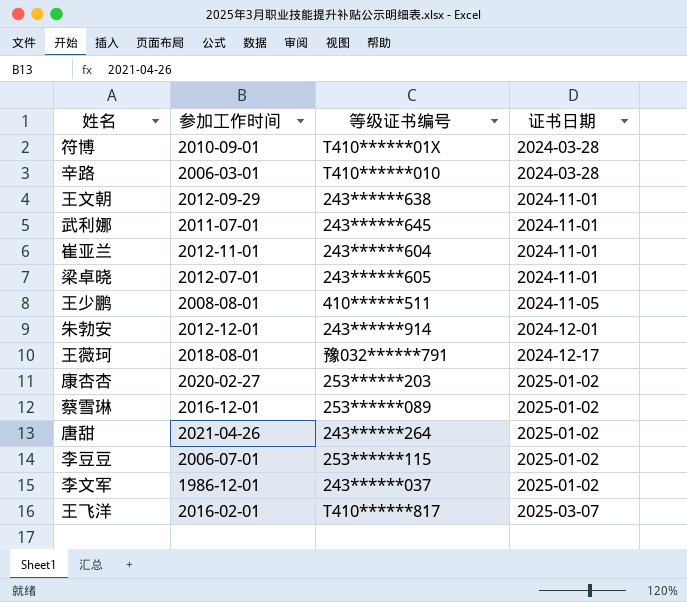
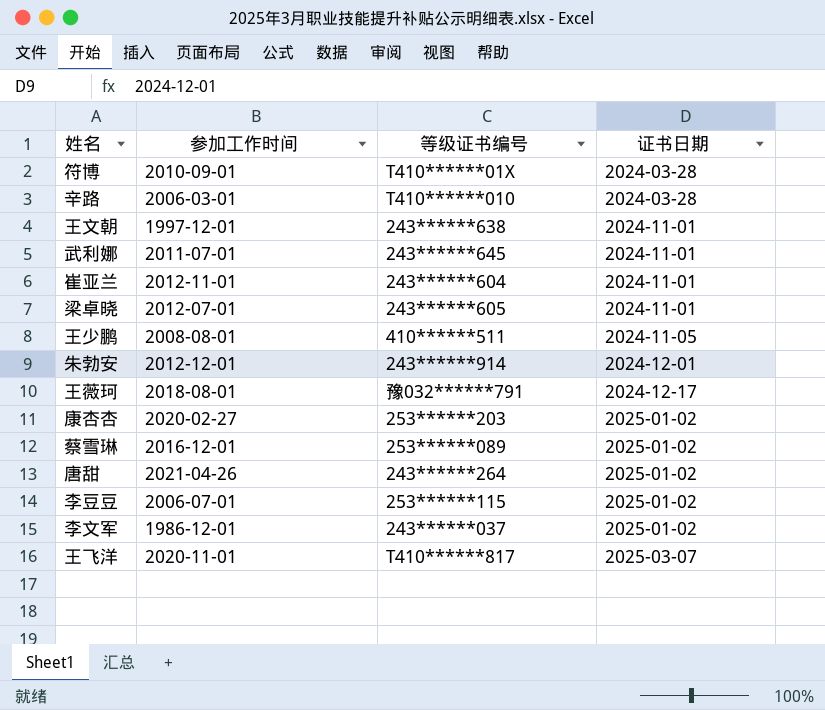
王文朝 | 参加工作时间: 2012-09-29 -> 1997-12-01
王飞洋 | 参加工作时间: 2016-02-01 -> 2020-11-01

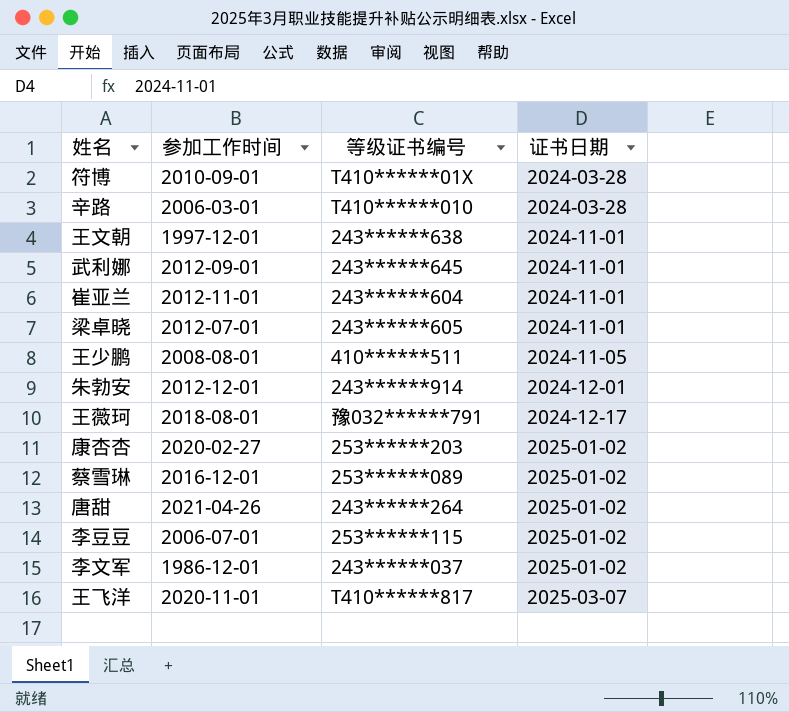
武利娜 | 参加工作时间: 2011-07-01 -> 2012-09-01

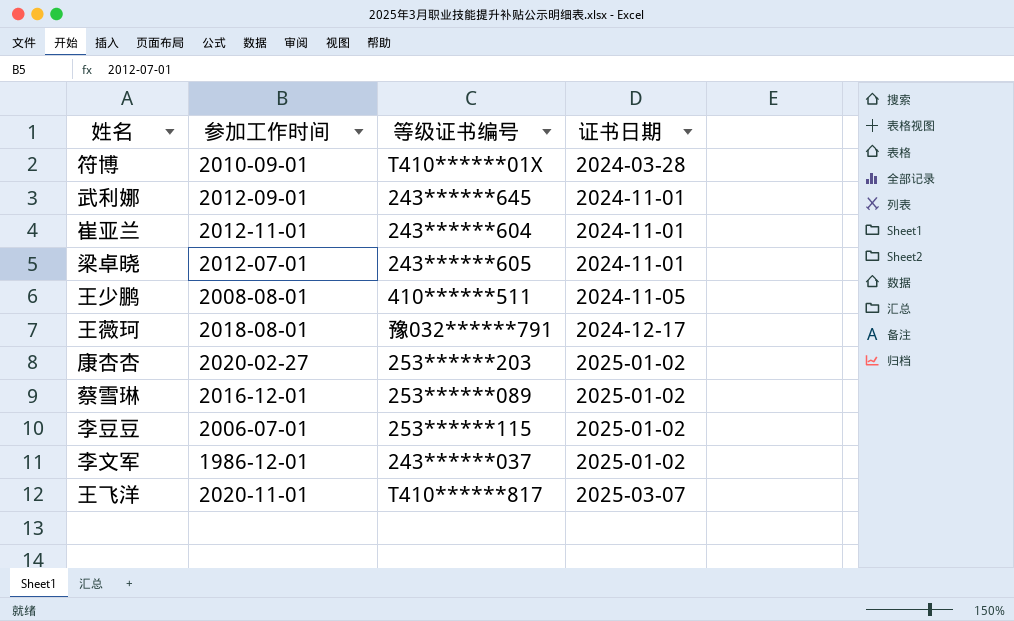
row 辛路: 2006-03-01 | T410******010 | 2024-03-28 -> none
row 王文朝: 1997-12-01 | 243******638 | 2024-11-01 -> none
row 朱勃安: 2012-12-01 | 243******914 | 2024-12-01 -> none
row 唐甜: 2021-04-26 | 243******264 | 2025-01-02 -> none

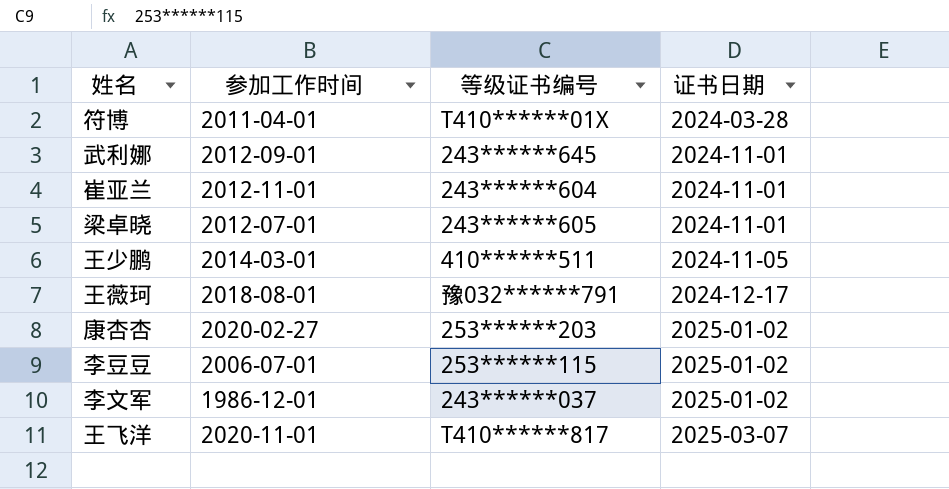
row 蔡雪琳: 2016-12-01 | 253******089 | 2025-01-02 -> none
符博 | 参加工作时间: 2010-09-01 -> 2011-04-01
王少鹏 | 参加工作时间: 2008-08-01 -> 2014-03-01

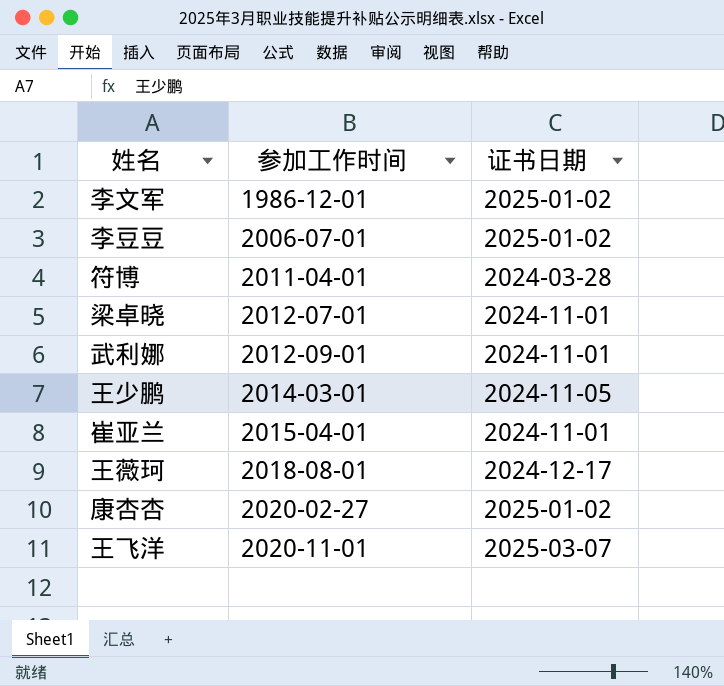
row order: 证书日期 ascending -> 参加工作时间 ascending
column 等级证书编号 | position: 3 -> none
崔亚兰 | 参加工作时间: 2012-11-01 -> 2015-04-01

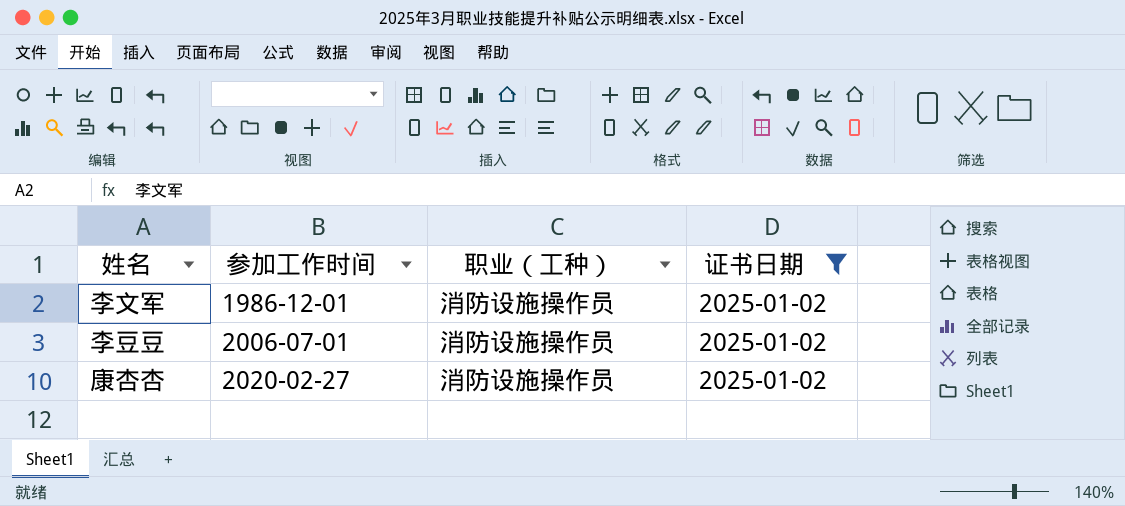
filter: none -> 证书日期 = 2025-01-02
column 职业（工种） | position: none -> 3

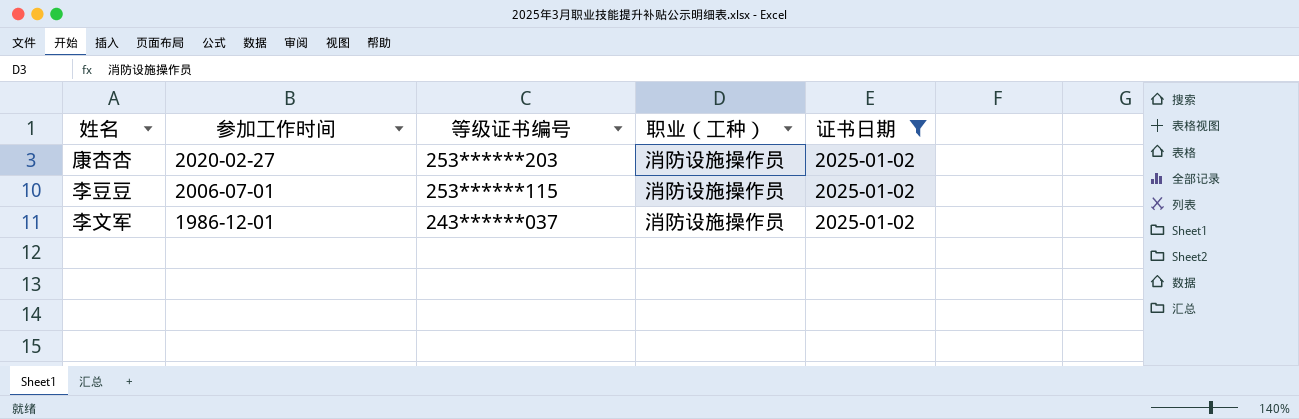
row order: 参加工作时间 ascending -> 参加工作时间 descending
column 等级证书编号 | position: none -> 3

